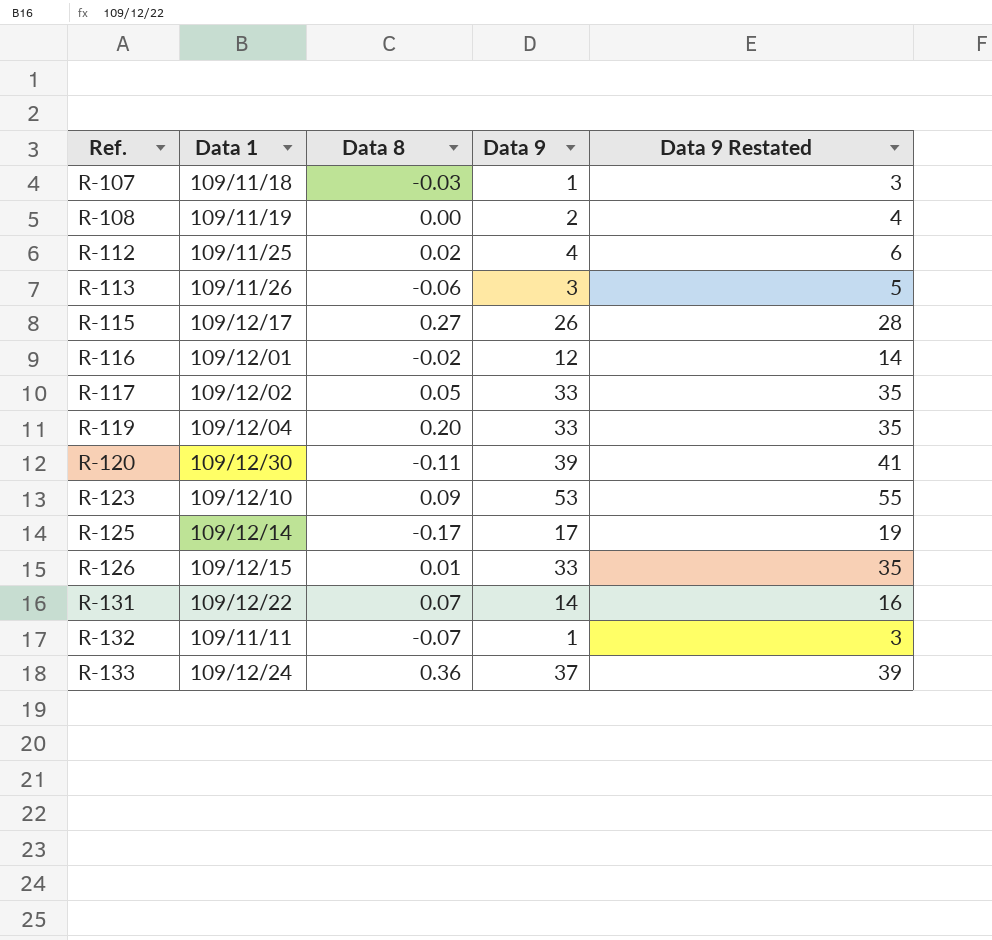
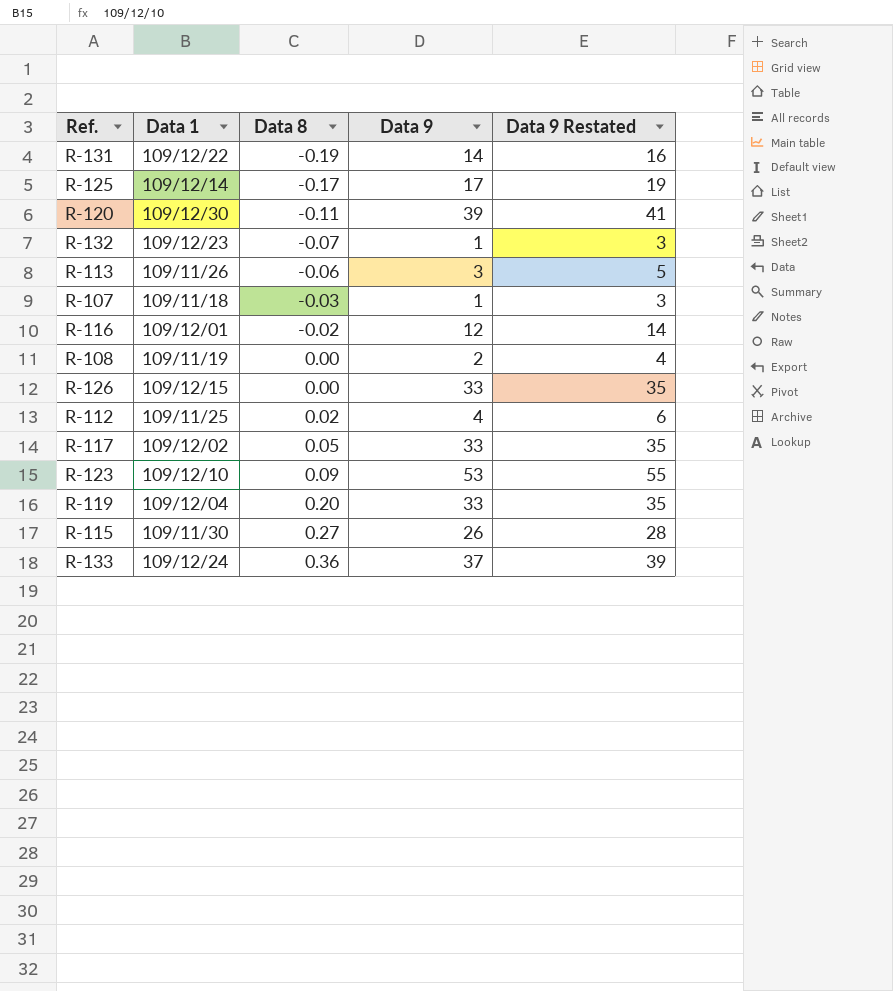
row order: Ref. ascending -> Data 8 ascending
R-131 | Data 8: 0.07 -> -0.19
R-132 | Data 1: 109/11/11 -> 109/12/23
R-126 | Data 8: 0.01 -> 0.00
R-115 | Data 1: 109/12/17 -> 109/11/30

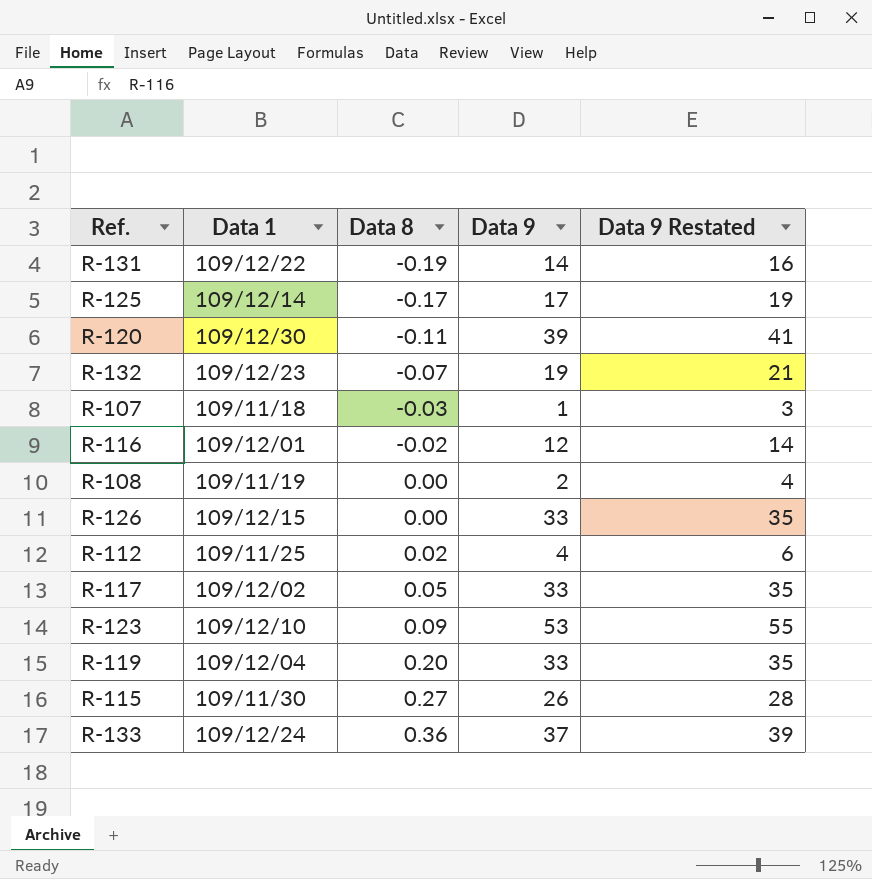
row R-113: 109/11/26 | -0.06 | 3 | 5 -> none
R-132 | Data 9: 1 -> 19
R-132 | Data 9 Restated: 3 -> 21

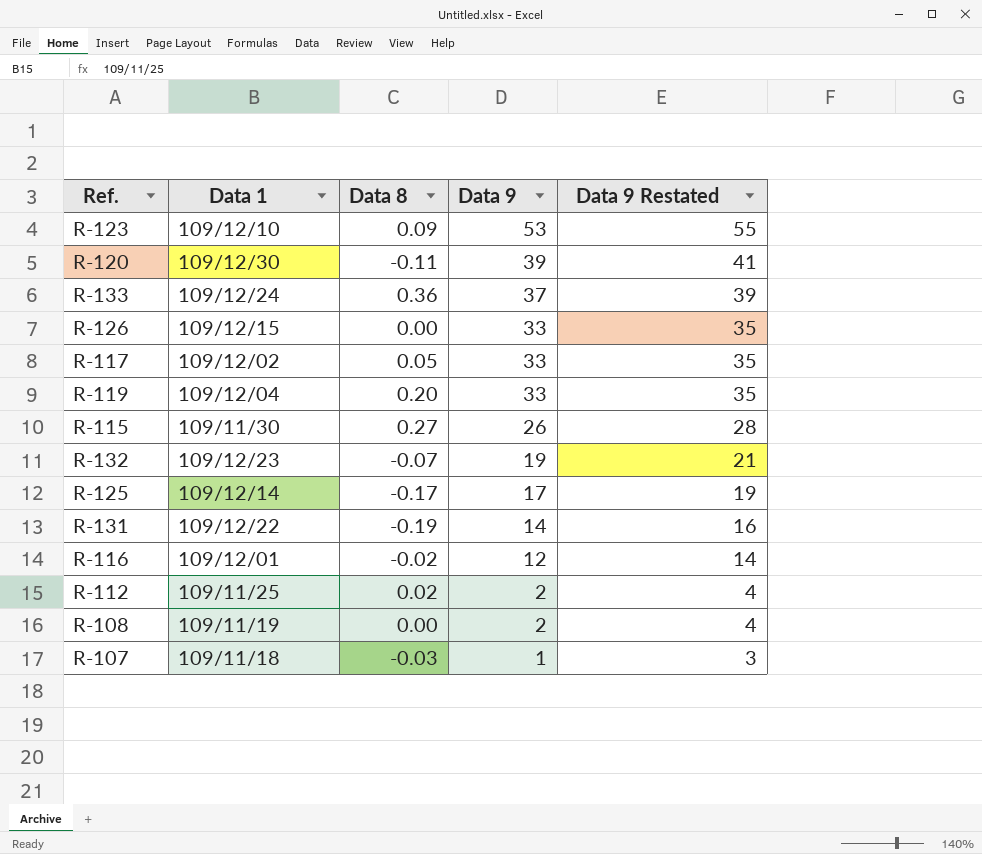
row order: Data 8 ascending -> Data 9 descending
R-112 | Data 9: 4 -> 2
R-112 | Data 9 Restated: 6 -> 4

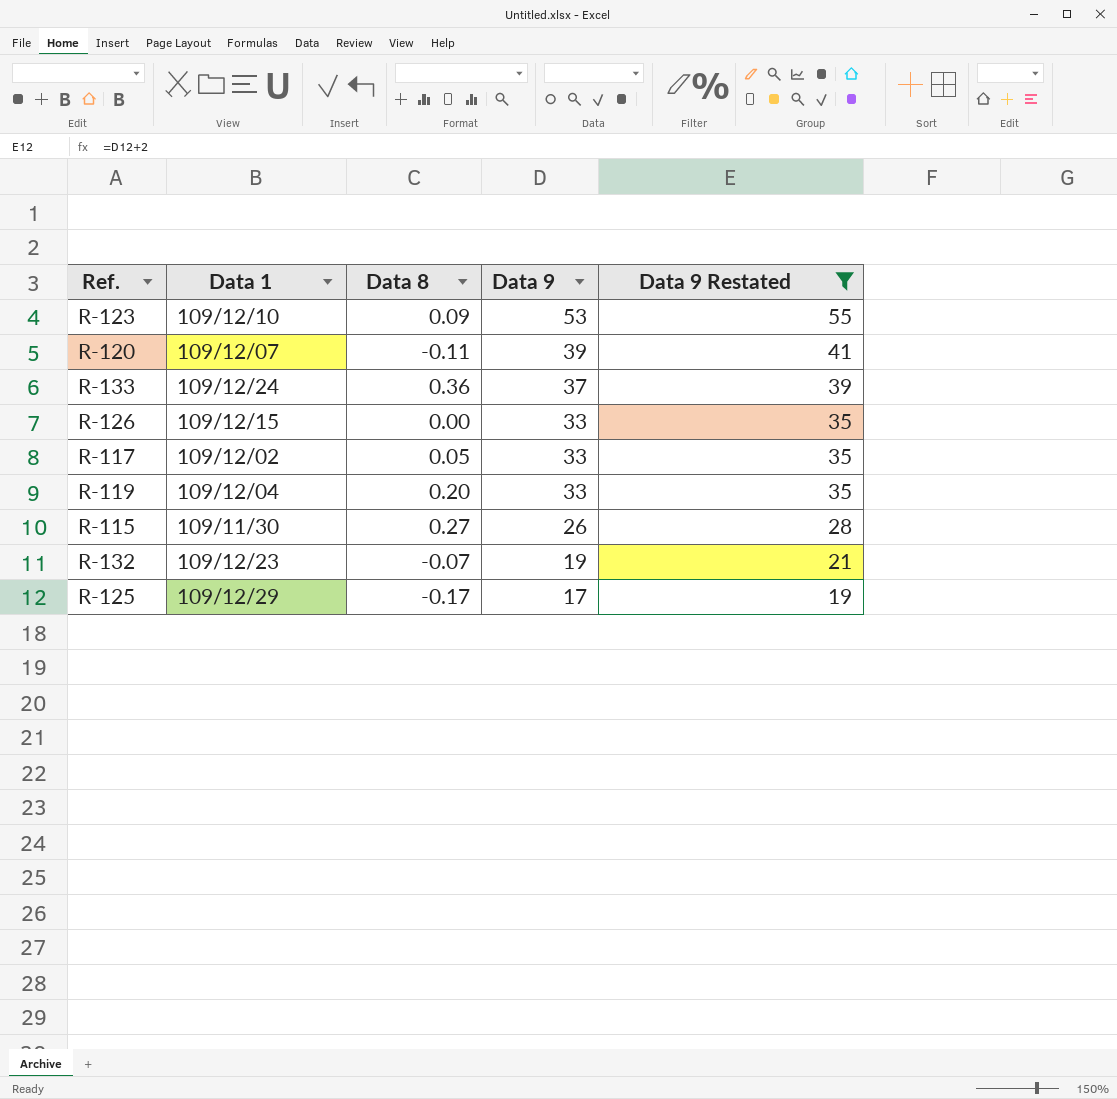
filter: none -> Data 9 Restated >= 19
R-120 | Data 1: 109/12/30 -> 109/12/07
R-125 | Data 1: 109/12/14 -> 109/12/29

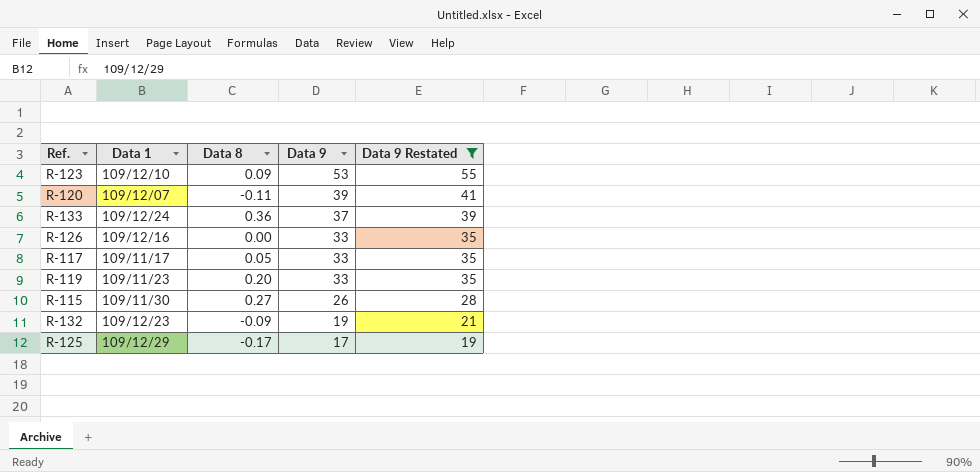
R-126 | Data 1: 109/12/15 -> 109/12/16
R-117 | Data 1: 109/12/02 -> 109/11/17
R-119 | Data 1: 109/12/04 -> 109/11/23
R-132 | Data 8: -0.07 -> -0.09

